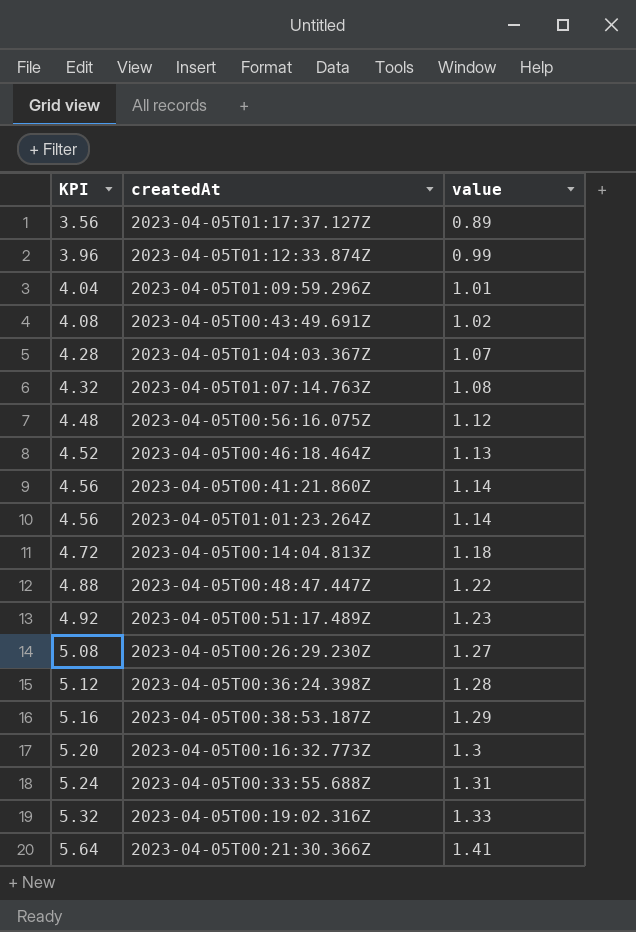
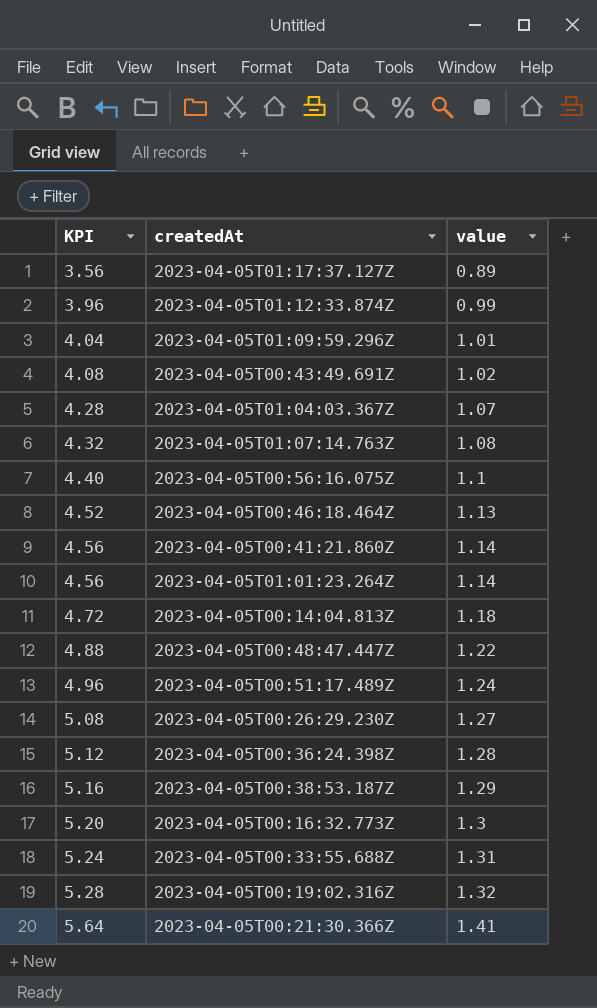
2023-04-05T00:56:16.075Z | KPI: 4.48 -> 4.40
2023-04-05T00:56:16.075Z | value: 1.12 -> 1.1
2023-04-05T00:51:17.489Z | KPI: 4.92 -> 4.96
2023-04-05T00:51:17.489Z | value: 1.23 -> 1.24
2023-04-05T00:19:02.316Z | KPI: 5.32 -> 5.28
2023-04-05T00:19:02.316Z | value: 1.33 -> 1.32

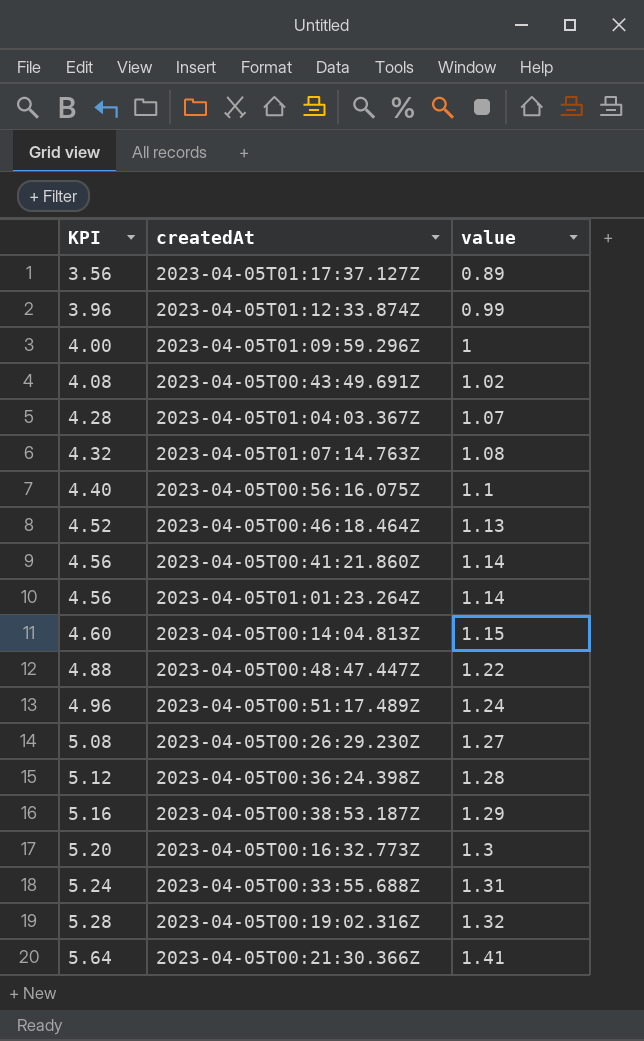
2023-04-05T01:09:59.296Z | KPI: 4.04 -> 4.00
2023-04-05T01:09:59.296Z | value: 1.01 -> 1
2023-04-05T00:14:04.813Z | KPI: 4.72 -> 4.60
2023-04-05T00:14:04.813Z | value: 1.18 -> 1.15

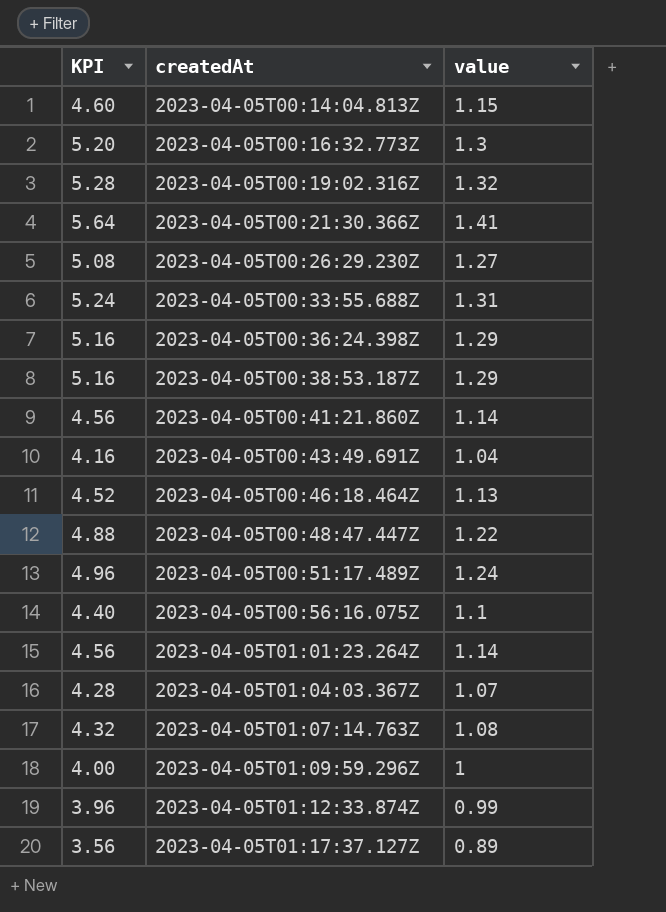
row order: KPI ascending -> createdAt ascending
2023-04-05T00:36:24.398Z | KPI: 5.12 -> 5.16
2023-04-05T00:36:24.398Z | value: 1.28 -> 1.29
2023-04-05T00:43:49.691Z | KPI: 4.08 -> 4.16
2023-04-05T00:43:49.691Z | value: 1.02 -> 1.04

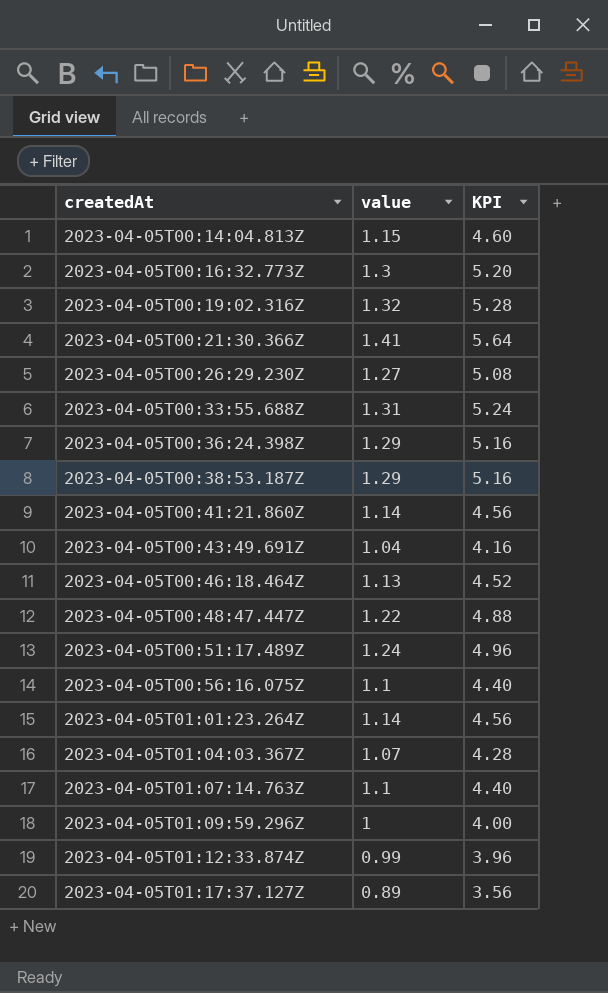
column KPI | position: 1 -> 3
2023-04-05T01:07:14.763Z | value: 1.08 -> 1.1
2023-04-05T01:07:14.763Z | KPI: 4.32 -> 4.40

